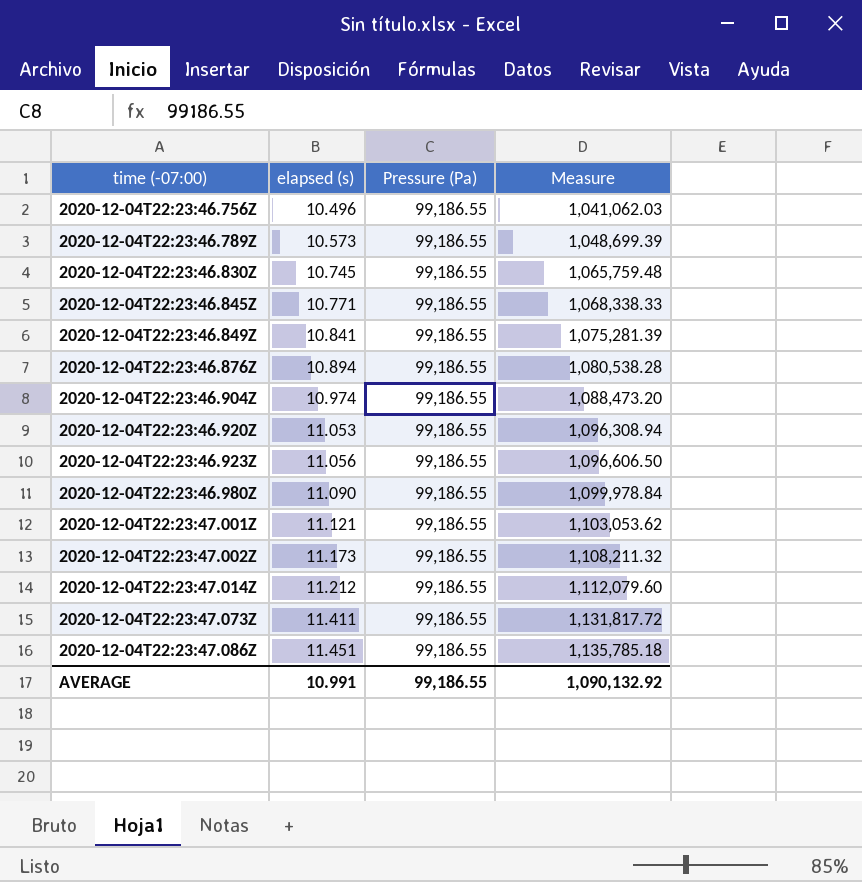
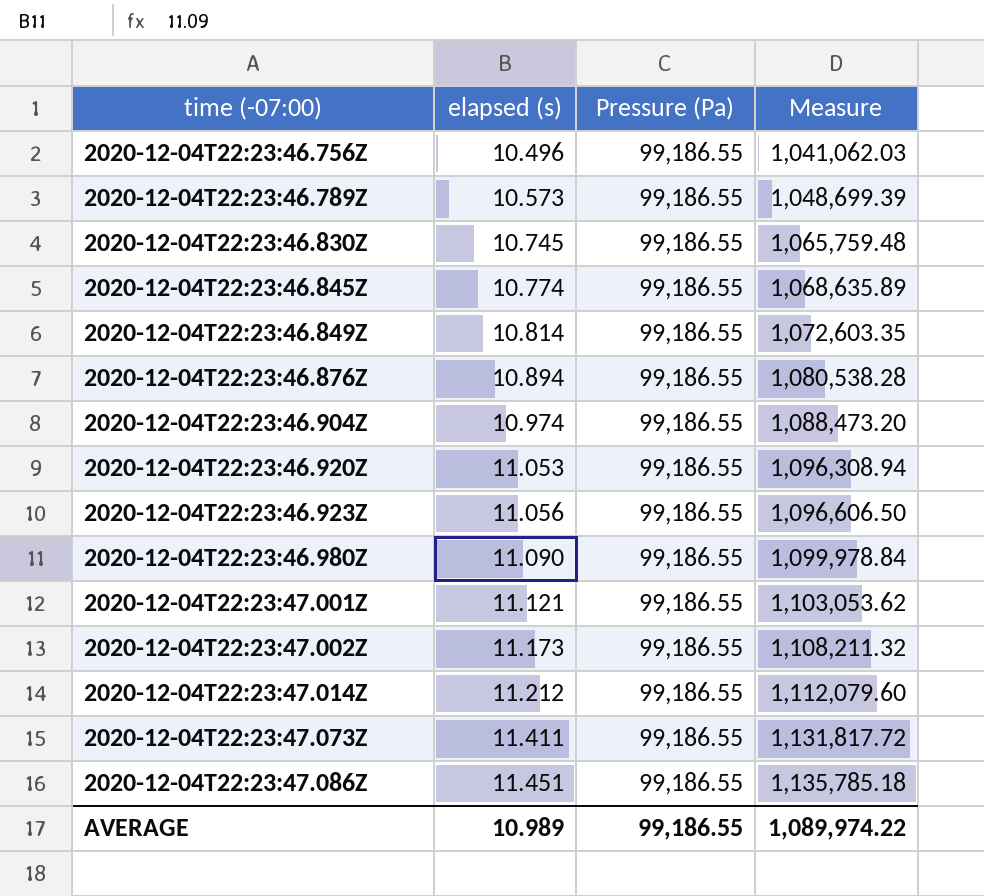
2020-12-04T22:23:46.845Z | elapsed (s): 10.771 -> 10.774
2020-12-04T22:23:46.845Z | Measure: 1,068,338.33 -> 1,068,635.89
2020-12-04T22:23:46.849Z | elapsed (s): 10.841 -> 10.814
2020-12-04T22:23:46.849Z | Measure: 1,075,281.39 -> 1,072,603.35
AVERAGE | elapsed (s): 10.991 -> 10.989
AVERAGE | Measure: 1,090,132.92 -> 1,089,974.22

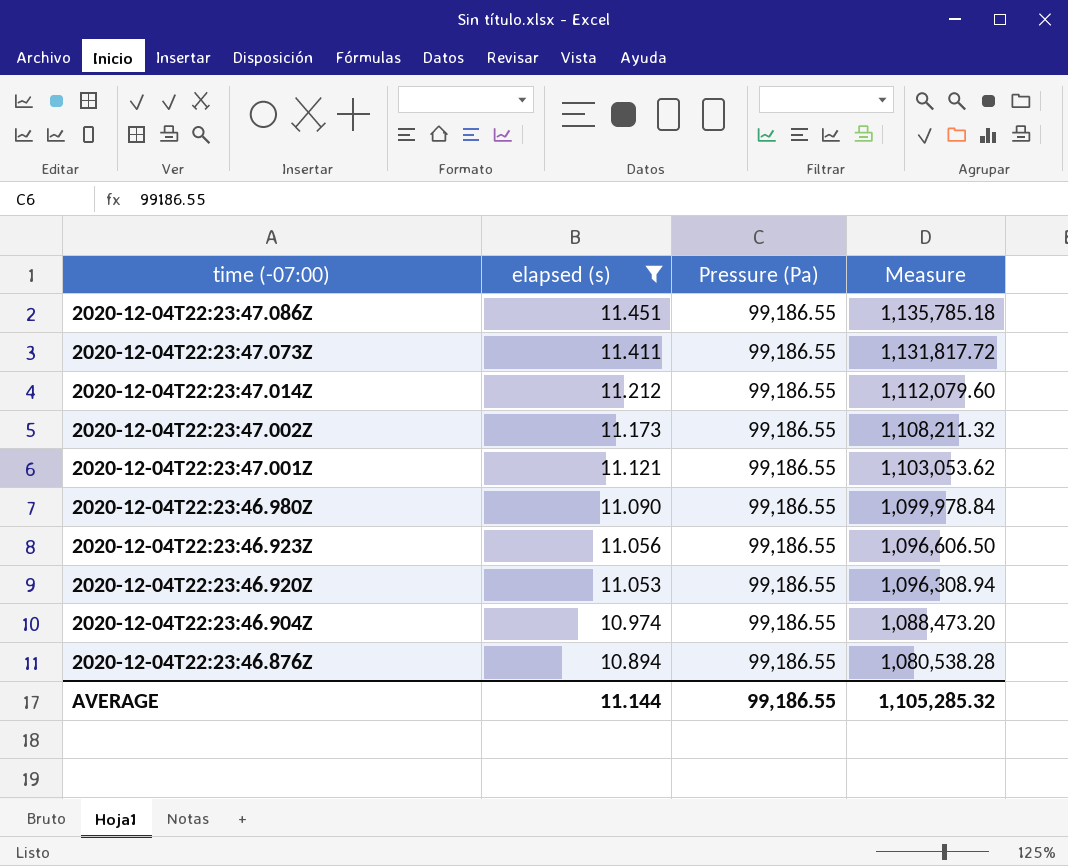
filter: none -> elapsed (s) >= 10.894
row order: time (-07:00) ascending -> time (-07:00) descending
AVERAGE | elapsed (s): 10.989 -> 11.144
AVERAGE | Measure: 1,089,974.22 -> 1,105,285.32

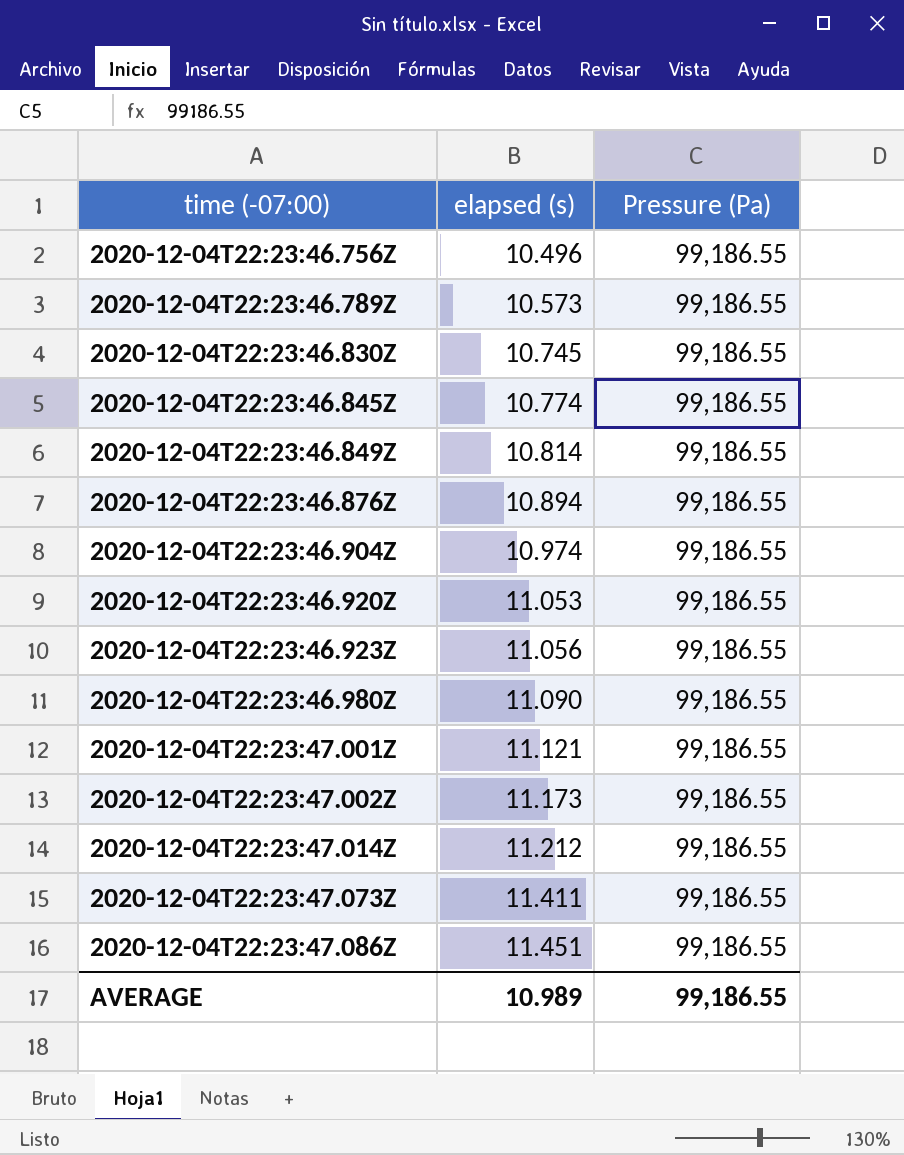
filter: elapsed (s) >= 10.894 -> none
row order: time (-07:00) descending -> time (-07:00) ascending
column Measure | formula: [elapsed (s)] * [Pressure (Pa)] -> none
AVERAGE | elapsed (s): 11.144 -> 10.989

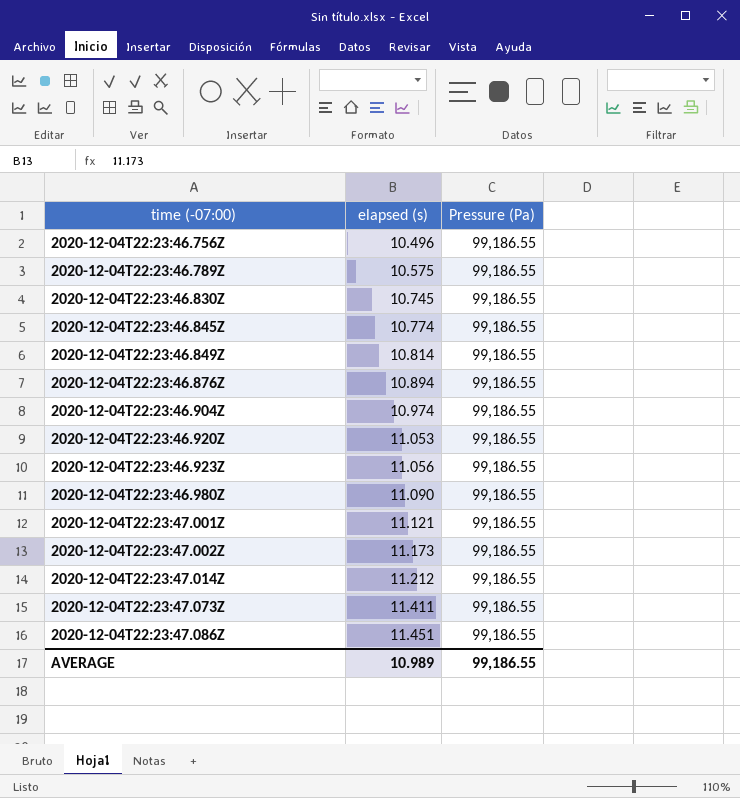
2020-12-04T22:23:46.789Z | elapsed (s): 10.573 -> 10.575

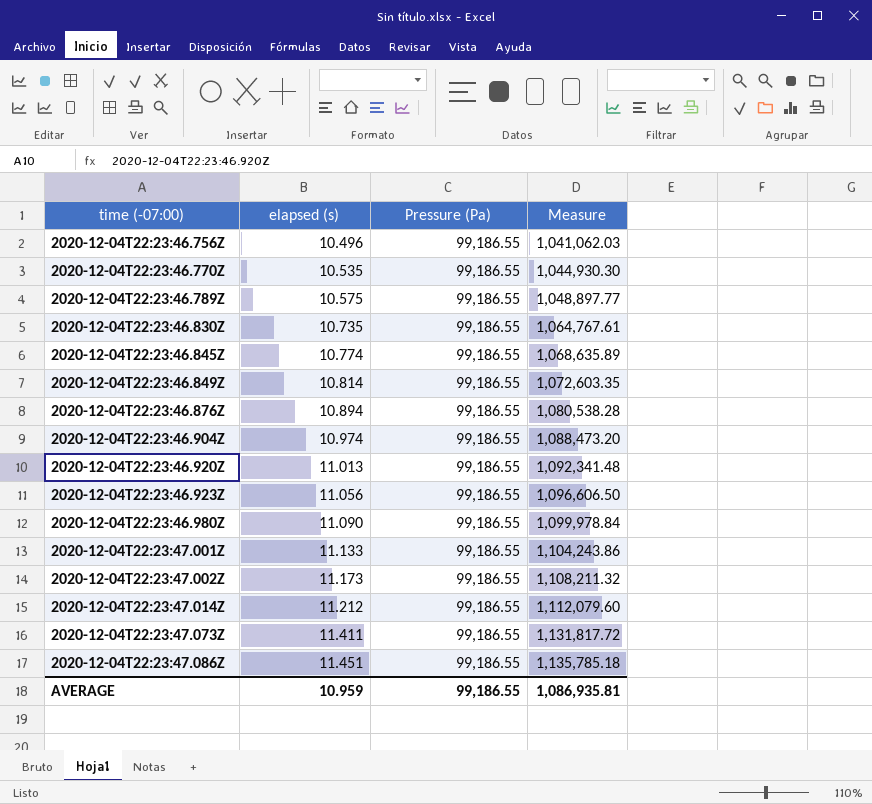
column Measure | formula: none -> [elapsed (s)] * [Pressure (Pa)]
row 2020-12-04T22:23:46.770Z: none -> 10.535 | 99,186.55 | 1,044,930.30
2020-12-04T22:23:46.830Z | elapsed (s): 10.745 -> 10.735
2020-12-04T22:23:46.920Z | elapsed (s): 11.053 -> 11.013
2020-12-04T22:23:47.001Z | elapsed (s): 11.121 -> 11.133
AVERAGE | elapsed (s): 10.989 -> 10.959

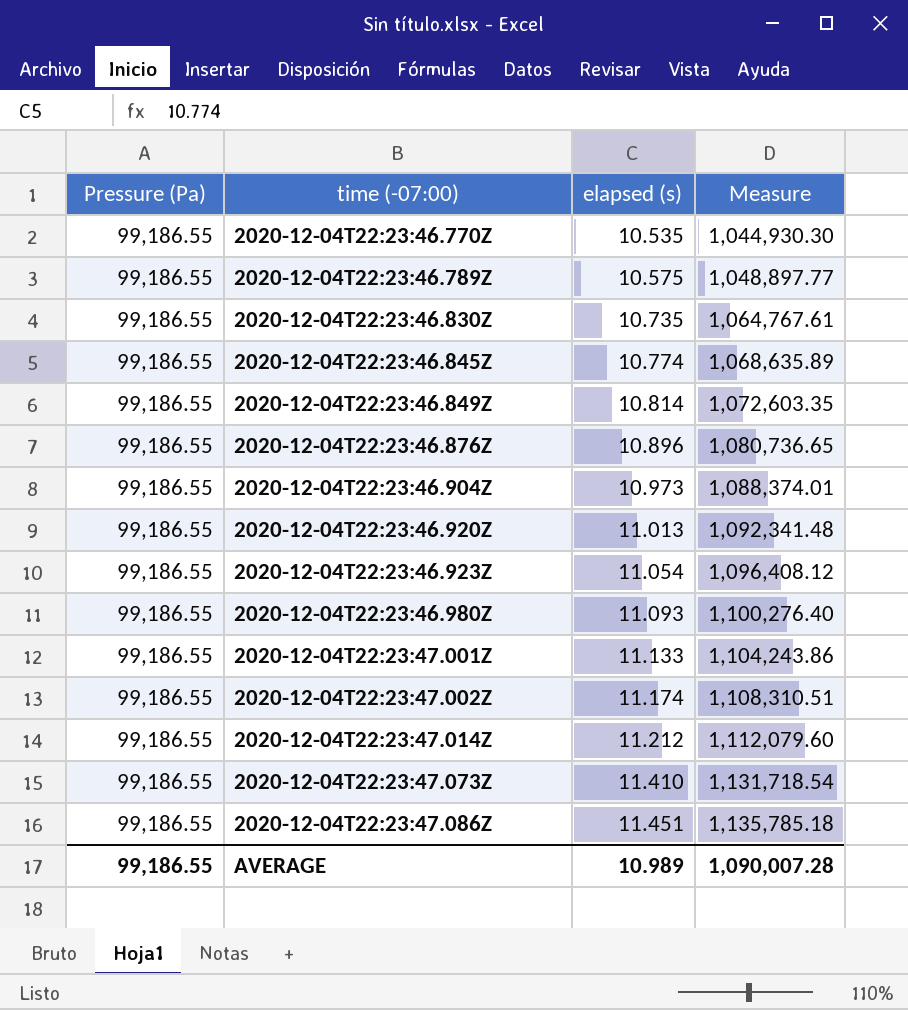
column Pressure (Pa) | position: 3 -> 1
row 2020-12-04T22:23:46.756Z: 10.496 | 99,186.55 | 1,041,062.03 -> none
2020-12-04T22:23:46.876Z | elapsed (s): 10.894 -> 10.896
2020-12-04T22:23:46.876Z | Measure: 1,080,538.28 -> 1,080,736.65
2020-12-04T22:23:46.904Z | elapsed (s): 10.974 -> 10.973
2020-12-04T22:23:46.904Z | Measure: 1,088,473.20 -> 1,088,374.01
2020-12-04T22:23:46.923Z | elapsed (s): 11.056 -> 11.054
2020-12-04T22:23:46.923Z | Measure: 1,096,606.50 -> 1,096,408.12
2020-12-04T22:23:46.980Z | elapsed (s): 11.090 -> 11.093
2020-12-04T22:23:46.980Z | Measure: 1,099,978.84 -> 1,100,276.40
2020-12-04T22:23:47.002Z | elapsed (s): 11.173 -> 11.174
2020-12-04T22:23:47.002Z | Measure: 1,108,211.32 -> 1,108,310.51
2020-12-04T22:23:47.073Z | elapsed (s): 11.411 -> 11.410
2020-12-04T22:23:47.073Z | Measure: 1,131,817.72 -> 1,131,718.54
AVERAGE | elapsed (s): 10.959 -> 10.989
AVERAGE | Measure: 1,086,935.81 -> 1,090,007.28

